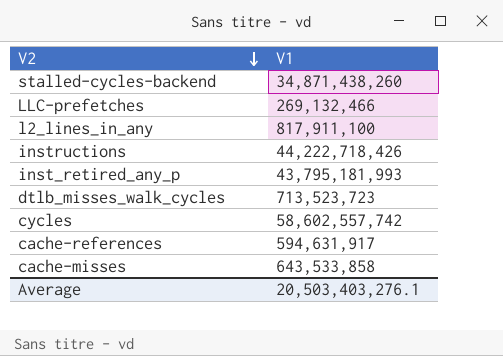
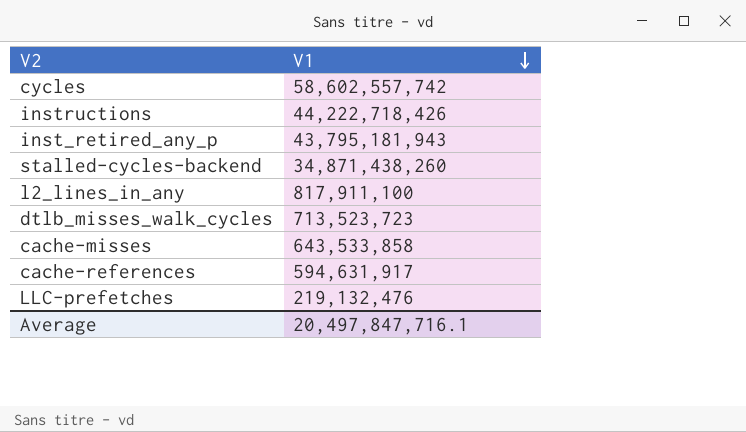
row order: V2 descending -> V1 descending
inst_retired_any_p | V1: 43,795,181,993 -> 43,795,181,943
LLC-prefetches | V1: 269,132,466 -> 219,132,476
Average | V1: 20,503,403,276.1 -> 20,497,847,716.1

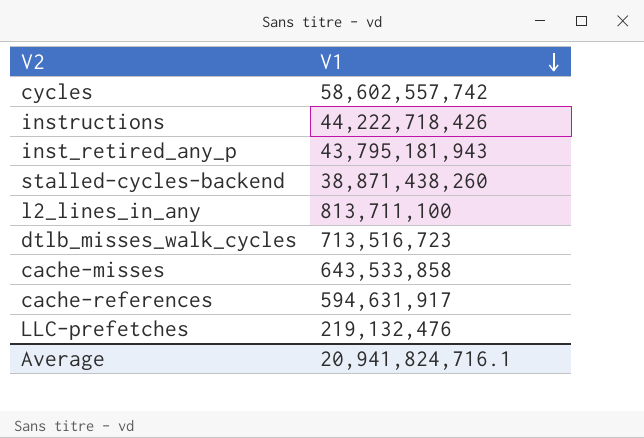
stalled-cycles-backend | V1: 34,871,438,260 -> 38,871,438,260
l2_lines_in_any | V1: 817,911,100 -> 813,711,100
dtlb_misses_walk_cycles | V1: 713,523,723 -> 713,516,723
Average | V1: 20,497,847,716.1 -> 20,941,824,716.1

